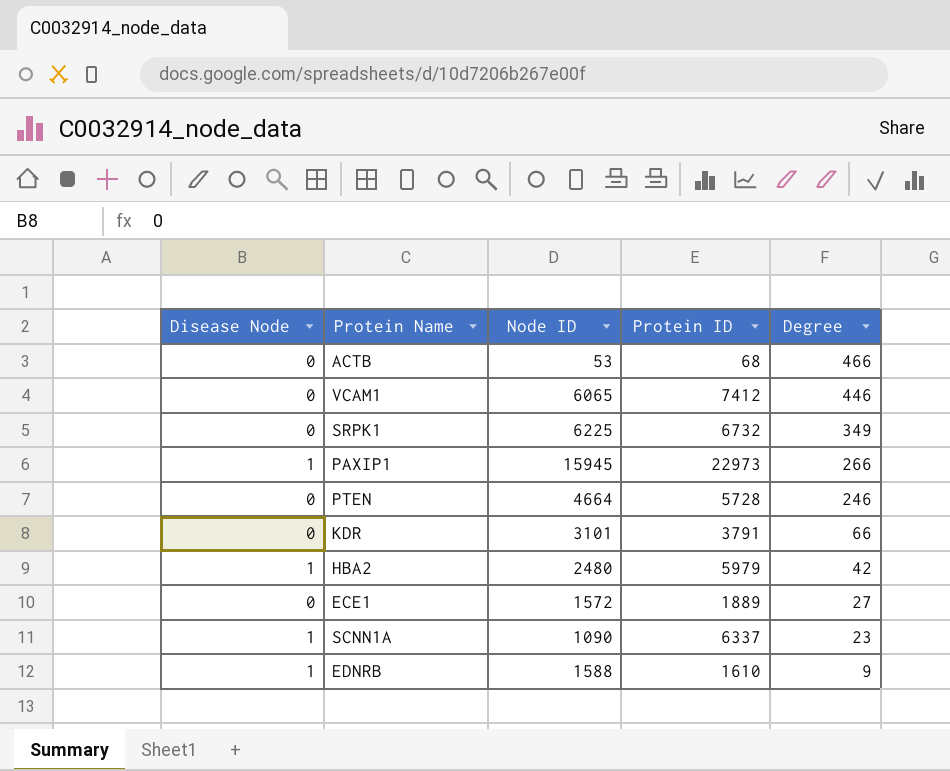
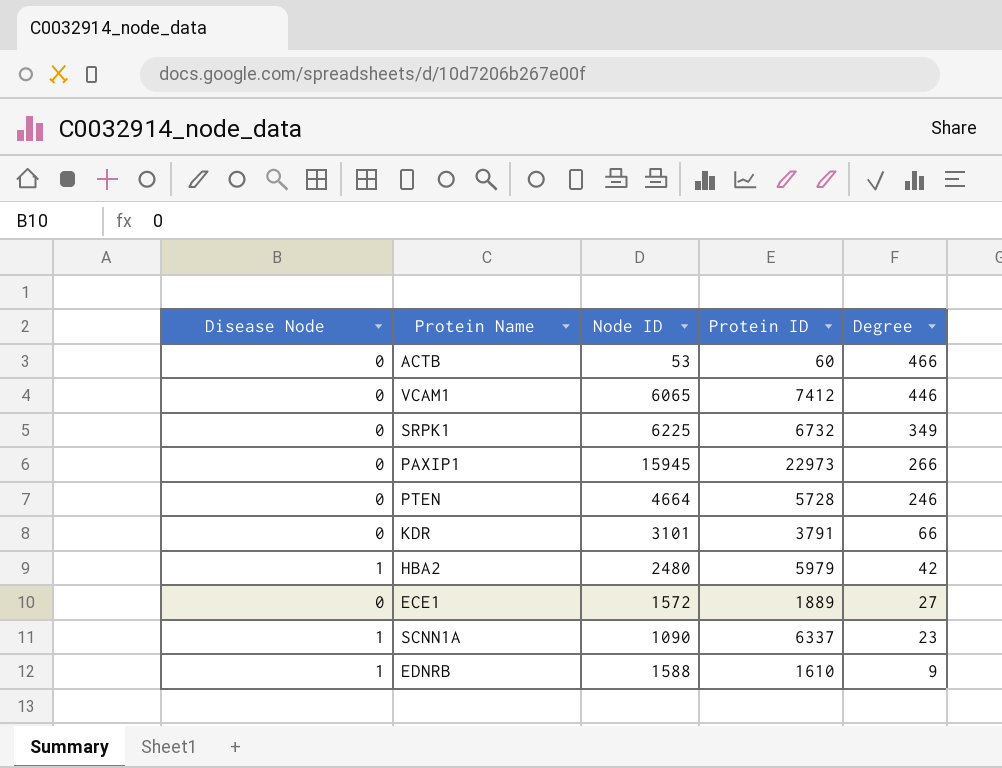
ACTB | Protein ID: 68 -> 60
PAXIP1 | Disease Node: 1 -> 0

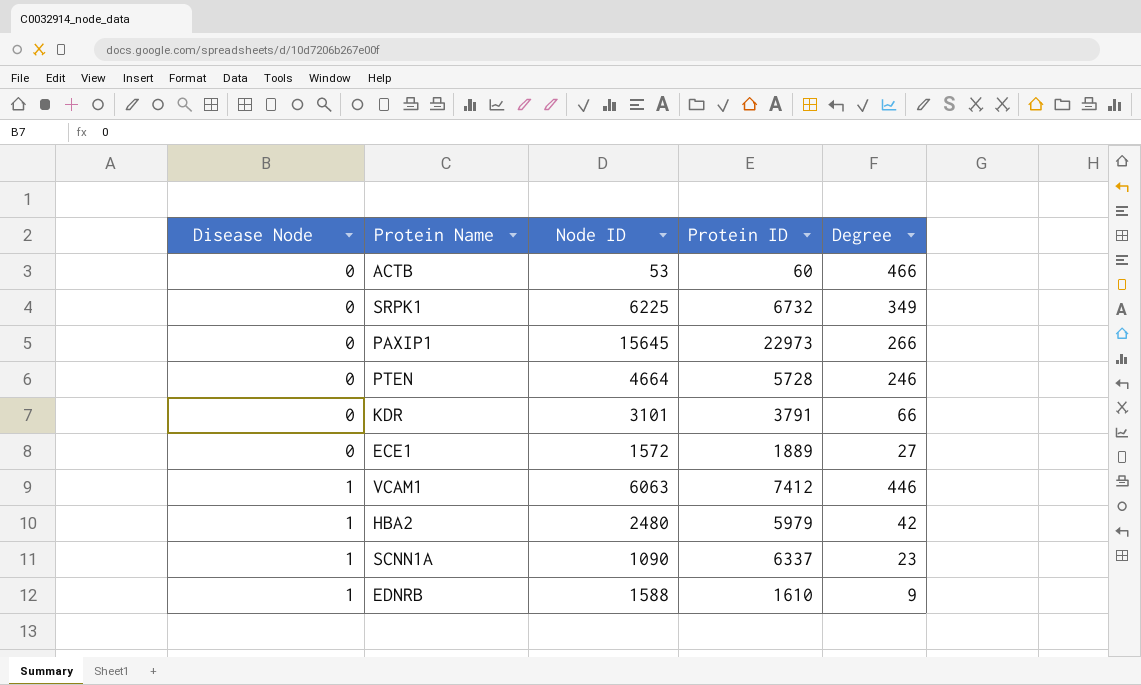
row order: Degree descending -> Disease Node ascending
PAXIP1 | Node ID: 15945 -> 15645
VCAM1 | Disease Node: 0 -> 1
VCAM1 | Node ID: 6065 -> 6063

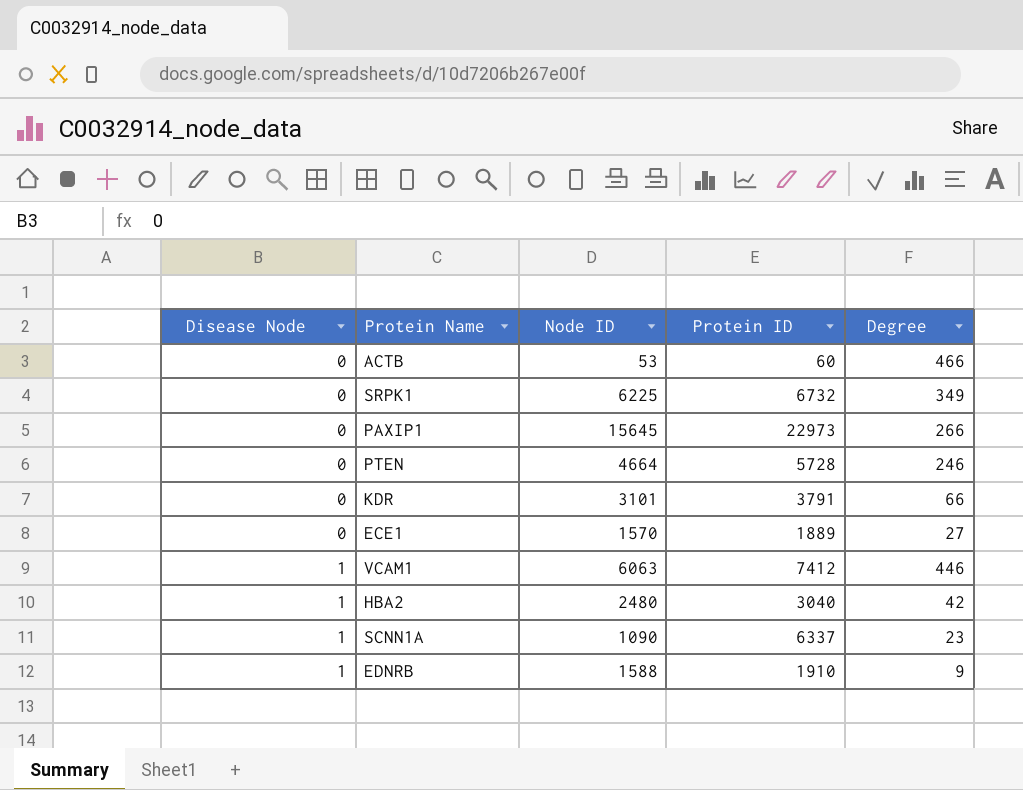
ECE1 | Node ID: 1572 -> 1570
HBA2 | Protein ID: 5979 -> 3040
EDNRB | Protein ID: 1610 -> 1910

